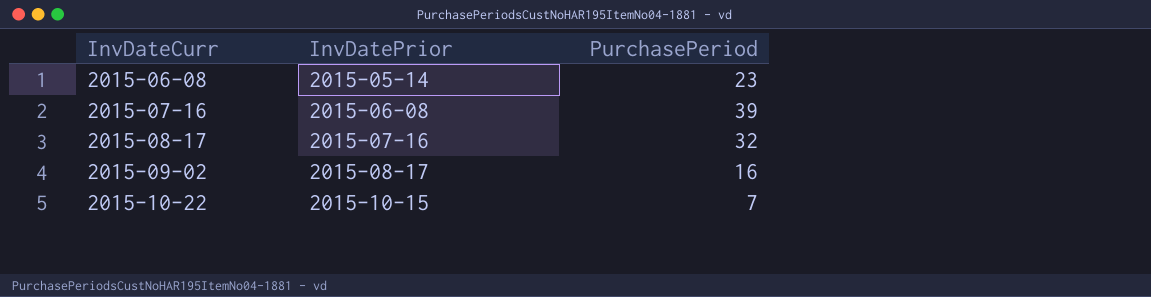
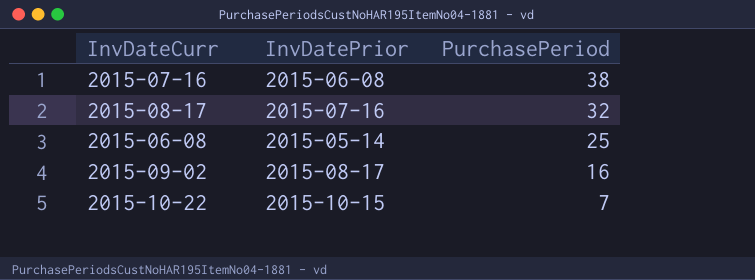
row order: InvDateCurr ascending -> PurchasePeriod descending
2015-07-16 | PurchasePeriod: 39 -> 38
2015-06-08 | PurchasePeriod: 23 -> 25

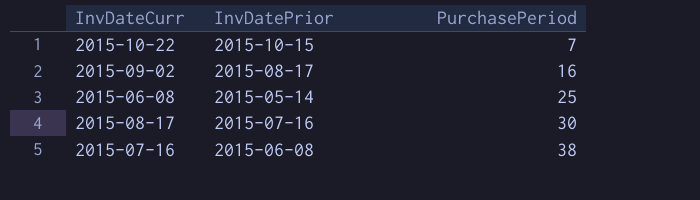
row order: PurchasePeriod descending -> PurchasePeriod ascending
2015-08-17 | PurchasePeriod: 32 -> 30

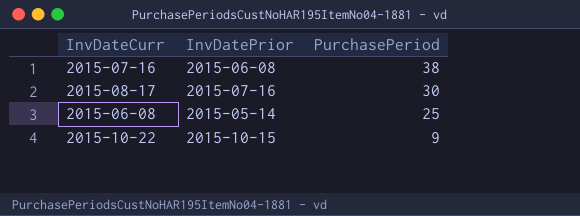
row order: PurchasePeriod ascending -> PurchasePeriod descending
row 2015-09-02: 2015-08-17 | 16 -> none
2015-10-22 | PurchasePeriod: 7 -> 9

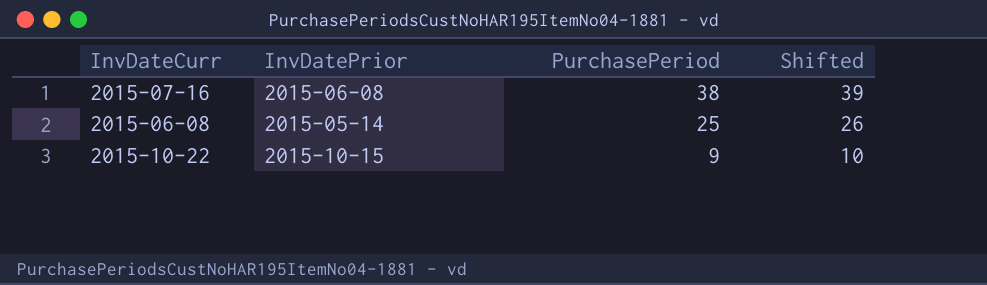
column Shifted | formula: none -> [PurchasePeriod] + 1
row 2015-08-17: 2015-07-16 | 30 -> none

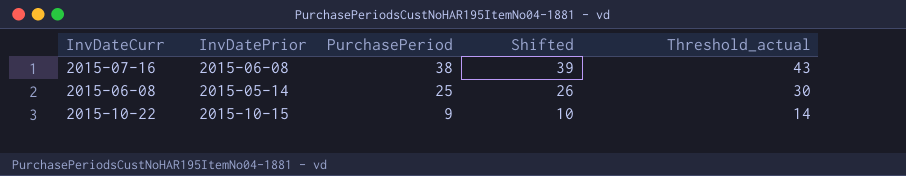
column Threshold_actual | formula: none -> [PurchasePeriod] + 5

